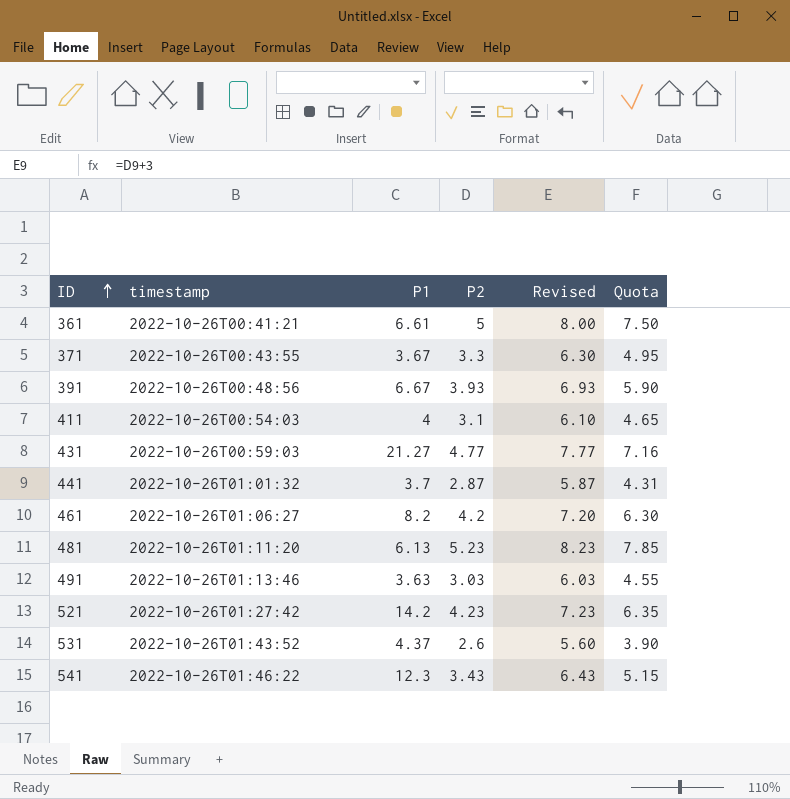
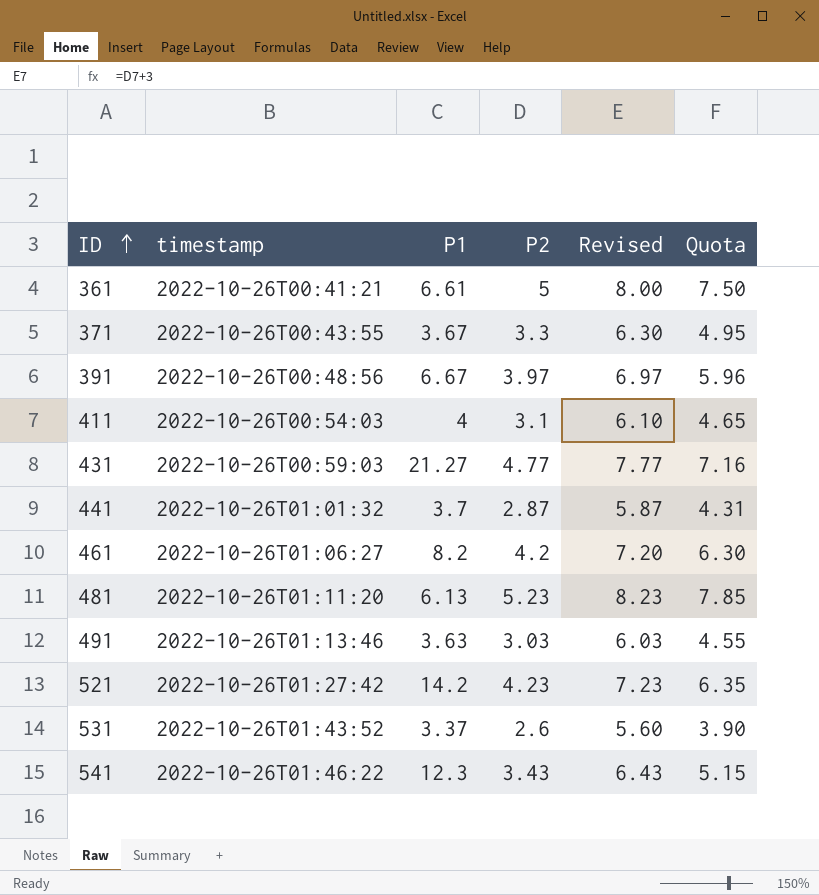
391 | P2: 3.93 -> 3.97
391 | Revised: 6.93 -> 6.97
391 | Quota: 5.90 -> 5.96
531 | P1: 4.37 -> 3.37

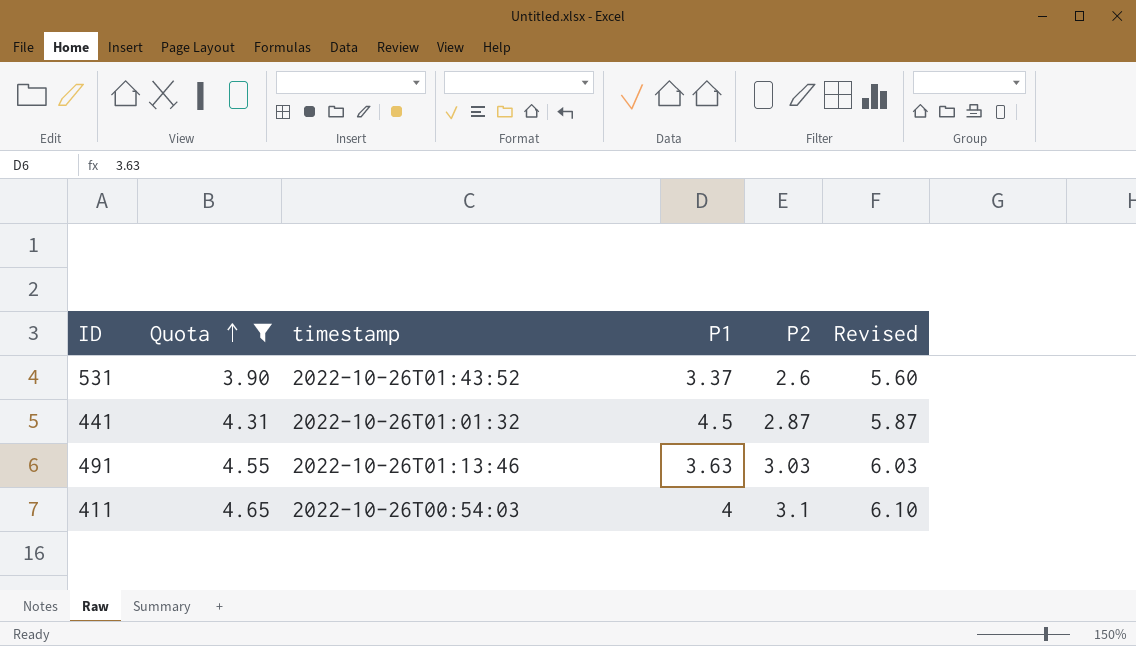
filter: none -> Quota <= 4.65
row order: ID ascending -> Quota ascending
column Quota | position: 6 -> 2
441 | P1: 3.7 -> 4.5

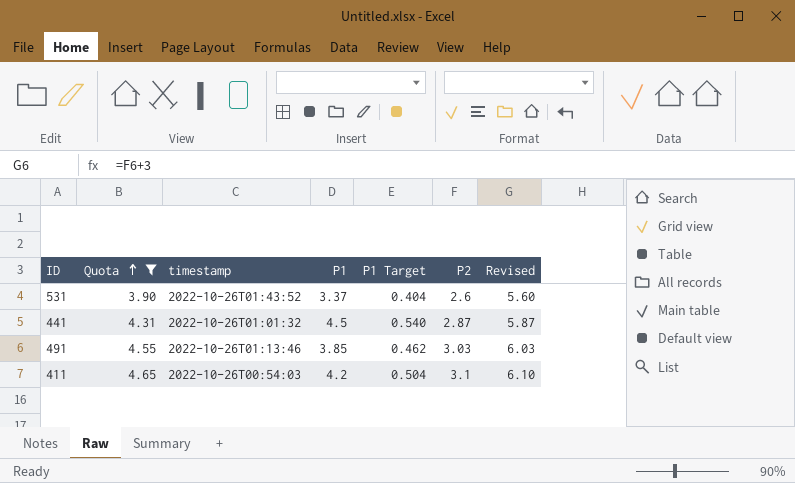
column P1 Target | formula: none -> [P1] * 0.12
491 | P1: 3.63 -> 3.85
411 | P1: 4 -> 4.2

